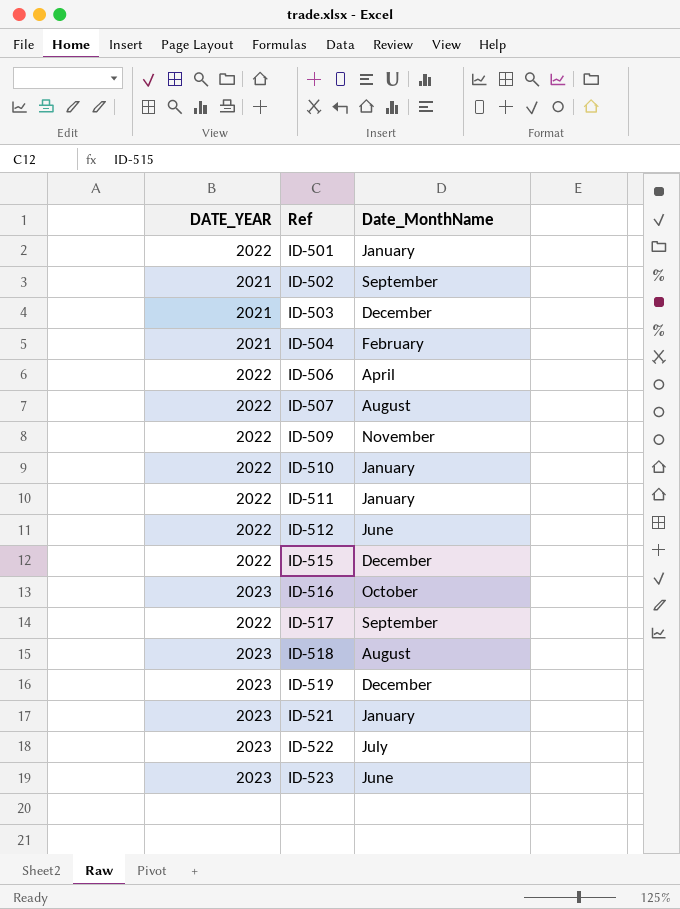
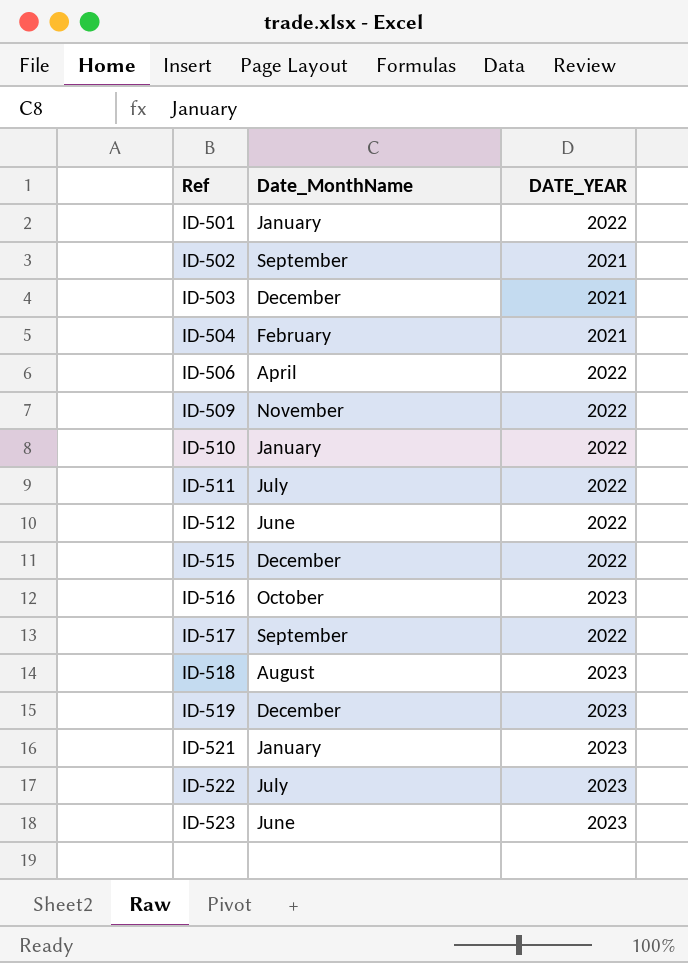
column DATE_YEAR | position: 1 -> 3
row ID-507: 2022 | August -> none
ID-511 | Date_MonthName: January -> July

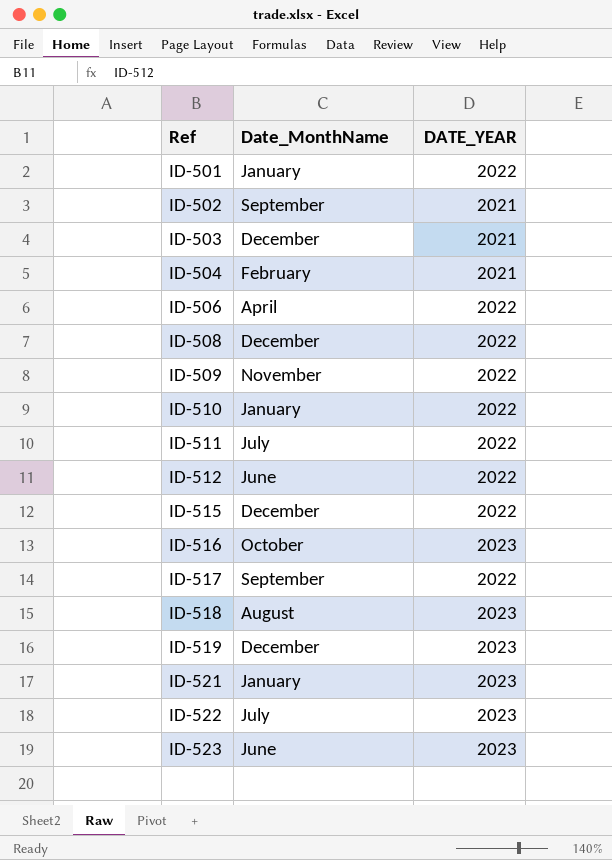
row ID-508: none -> December | 2022

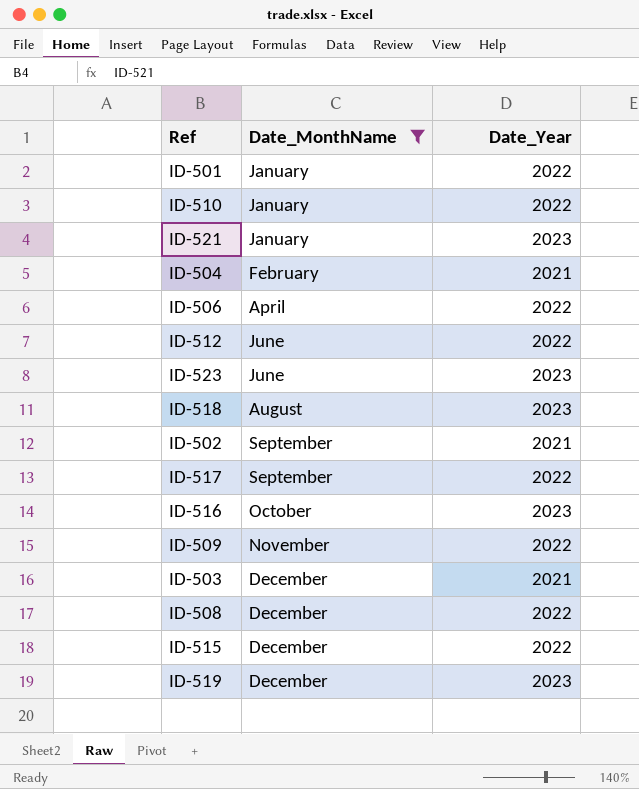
filter: none -> Date_MonthName != July
row order: Ref ascending -> Date_MonthName ascending
column name: DATE_YEAR -> Date_Year

